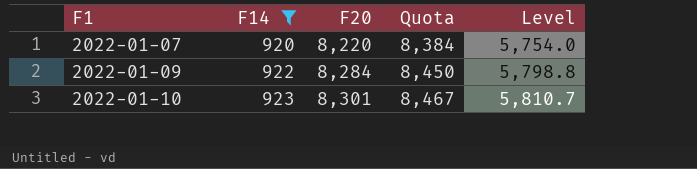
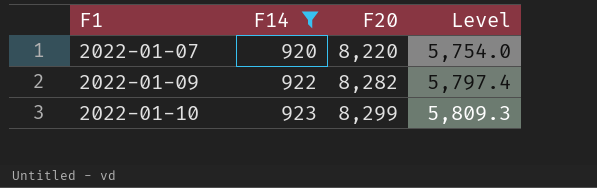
column Quota | formula: [F20] * 1.02 -> none
2022-01-09 | F20: 8,284 -> 8,282
2022-01-09 | Level: 5,798.8 -> 5,797.4
2022-01-10 | F20: 8,301 -> 8,299
2022-01-10 | Level: 5,810.7 -> 5,809.3

